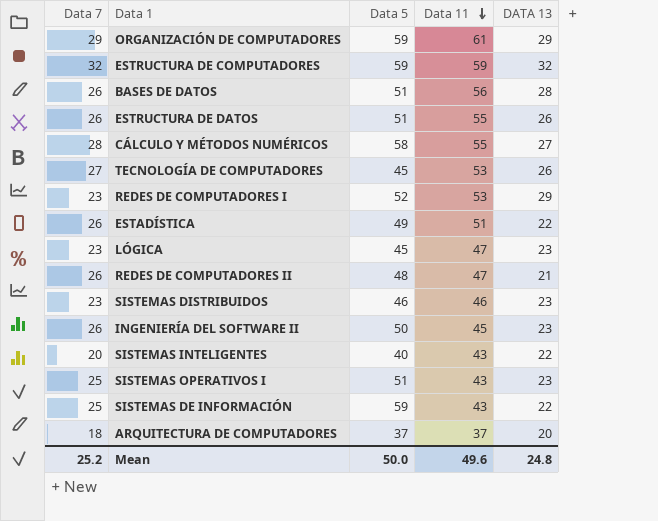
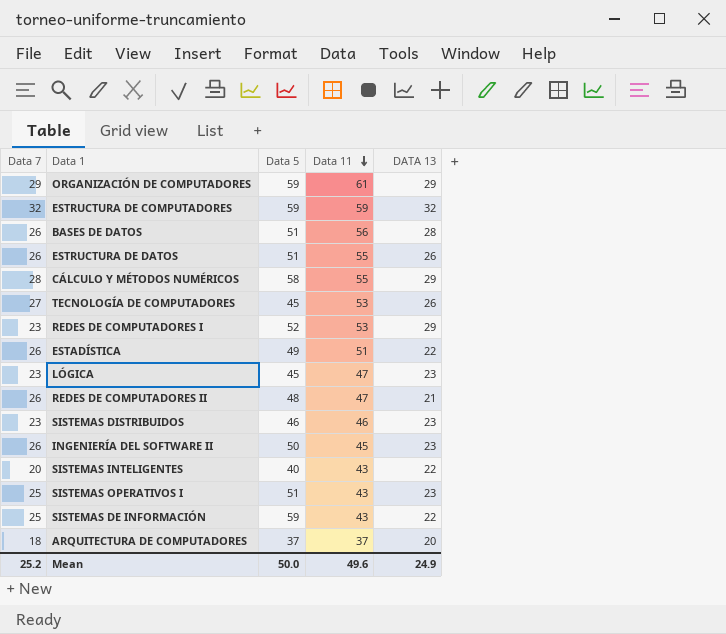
CÁLCULO Y MÉTODOS NUMÉRICOS | DATA 13: 27 -> 29
Mean | DATA 13: 24.8 -> 24.9

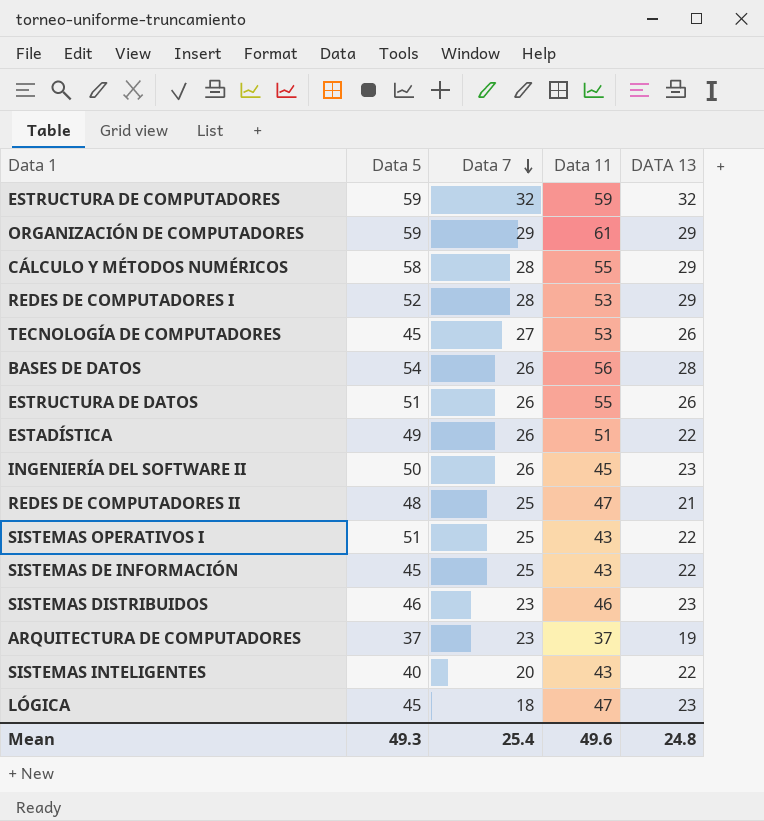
row order: Data 11 descending -> Data 7 descending
column Data 7 | position: 1 -> 3
REDES DE COMPUTADORES I | Data 7: 23 -> 28
BASES DE DATOS | Data 5: 51 -> 54
REDES DE COMPUTADORES II | Data 7: 26 -> 25
SISTEMAS OPERATIVOS I | DATA 13: 23 -> 22
SISTEMAS DE INFORMACIÓN | Data 5: 59 -> 45
ARQUITECTURA DE COMPUTADORES | Data 7: 18 -> 23
ARQUITECTURA DE COMPUTADORES | DATA 13: 20 -> 19
LÓGICA | Data 7: 23 -> 18
Mean | Data 5: 50.0 -> 49.3
Mean | Data 7: 25.2 -> 25.4
Mean | DATA 13: 24.9 -> 24.8

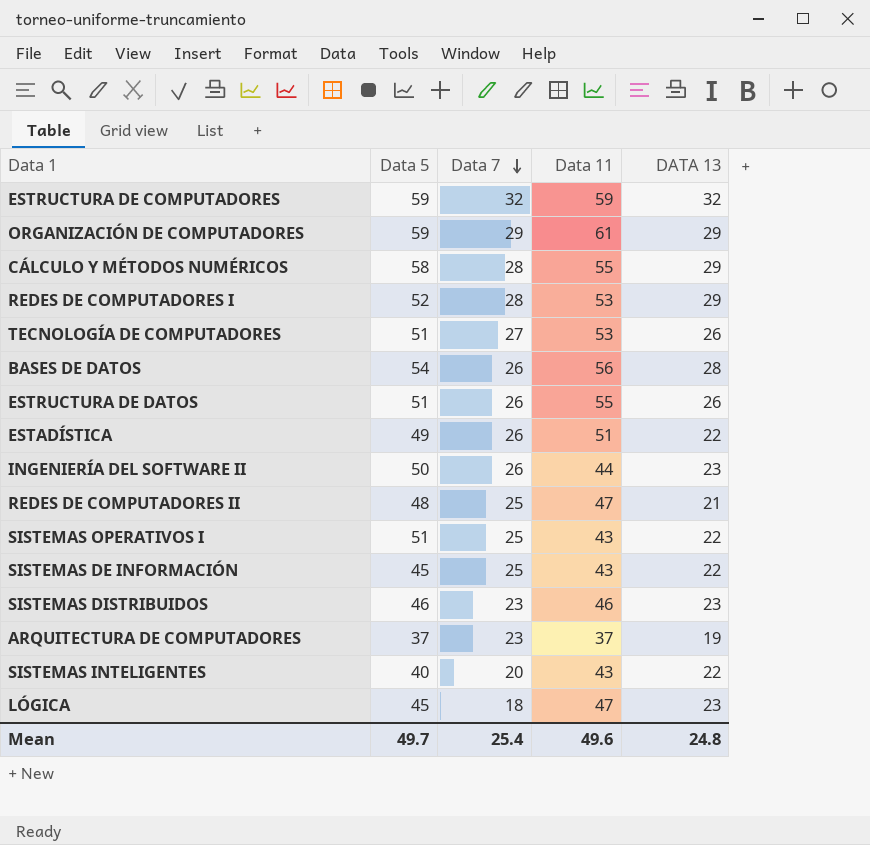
TECNOLOGÍA DE COMPUTADORES | Data 5: 45 -> 51
INGENIERÍA DEL SOFTWARE II | Data 11: 45 -> 44
Mean | Data 5: 49.3 -> 49.7

